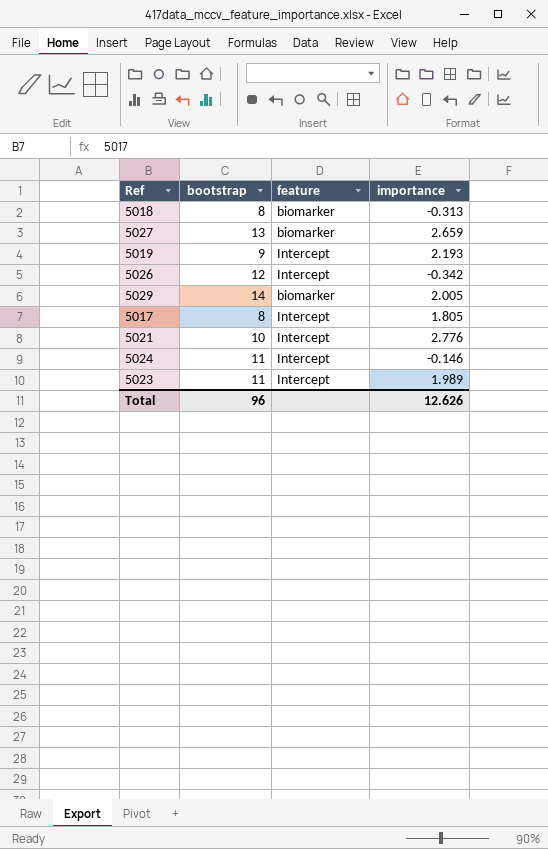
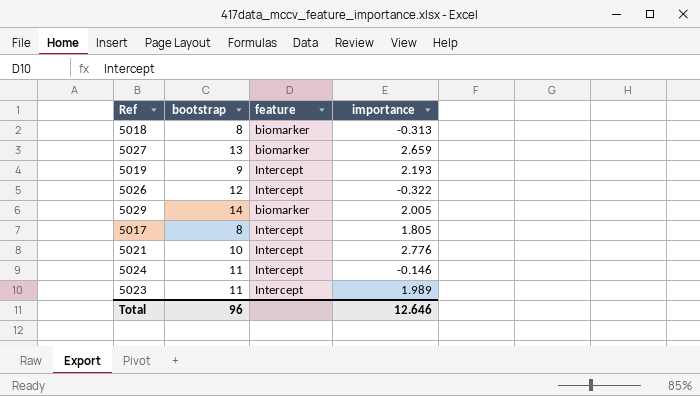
5026 | importance: -0.342 -> -0.322
Total | importance: 12.626 -> 12.646

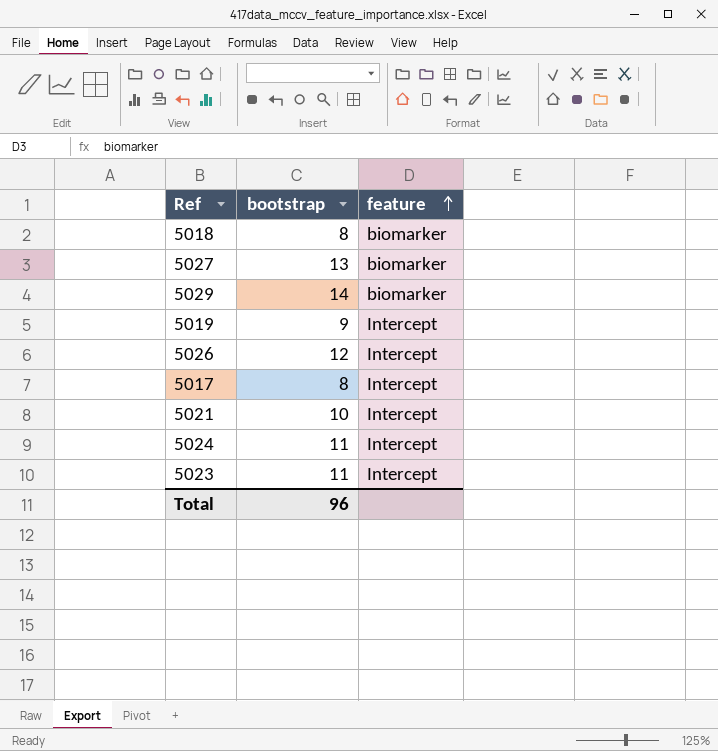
row order: none -> feature ascending
column importance | position: 4 -> none

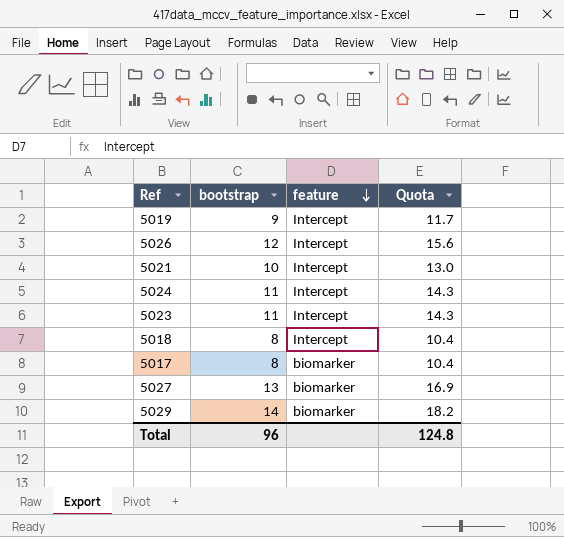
row order: feature ascending -> feature descending
column Quota | formula: none -> [bootstrap] * 1.3
5018 | feature: biomarker -> Intercept
5017 | feature: Intercept -> biomarker

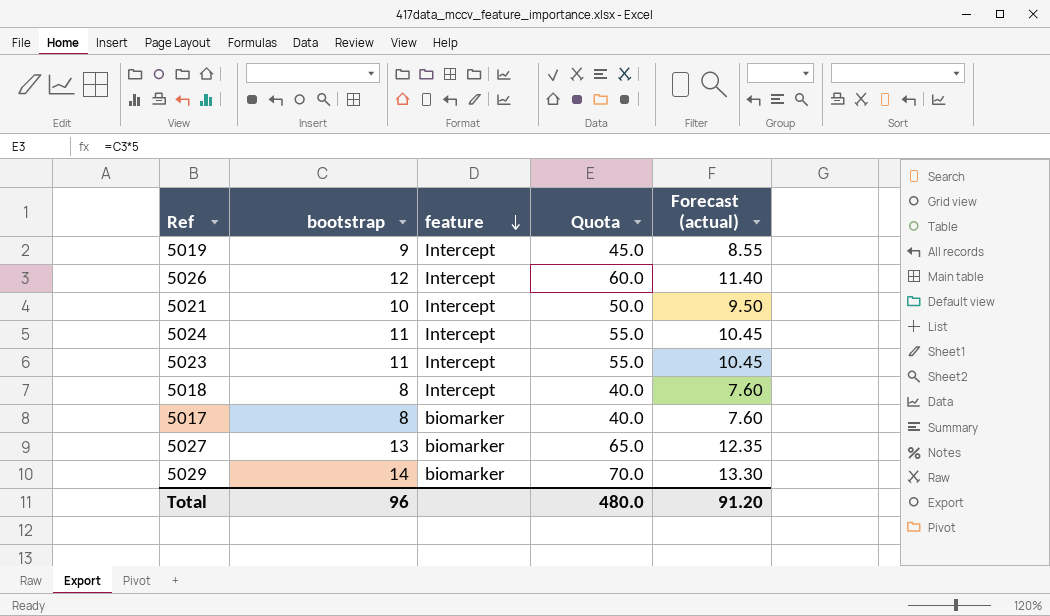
column Quota | formula: [bootstrap] * 1.3 -> [bootstrap] * 5
column Forecast (actual) | formula: none -> [bootstrap] * 0.95
Total | Quota: 124.8 -> 480.0

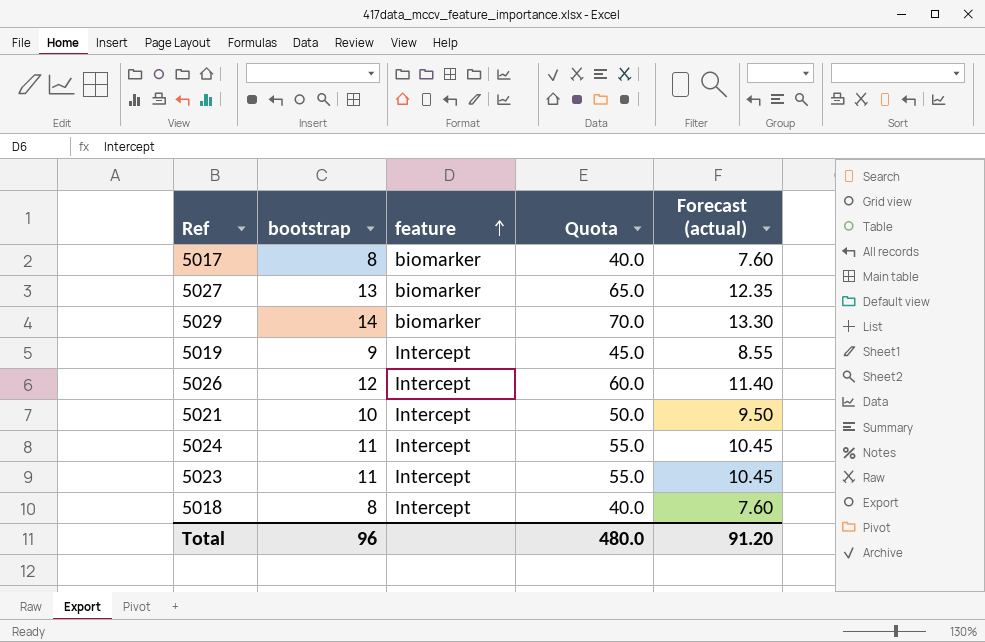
row order: feature descending -> feature ascending

